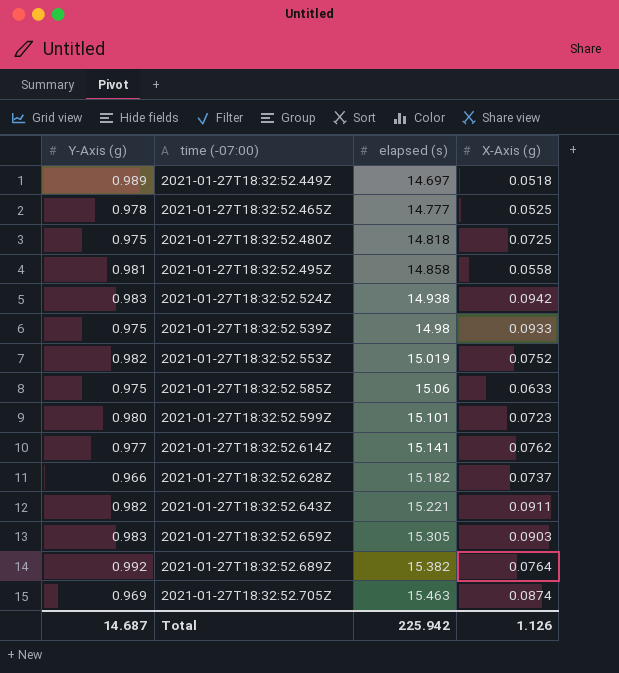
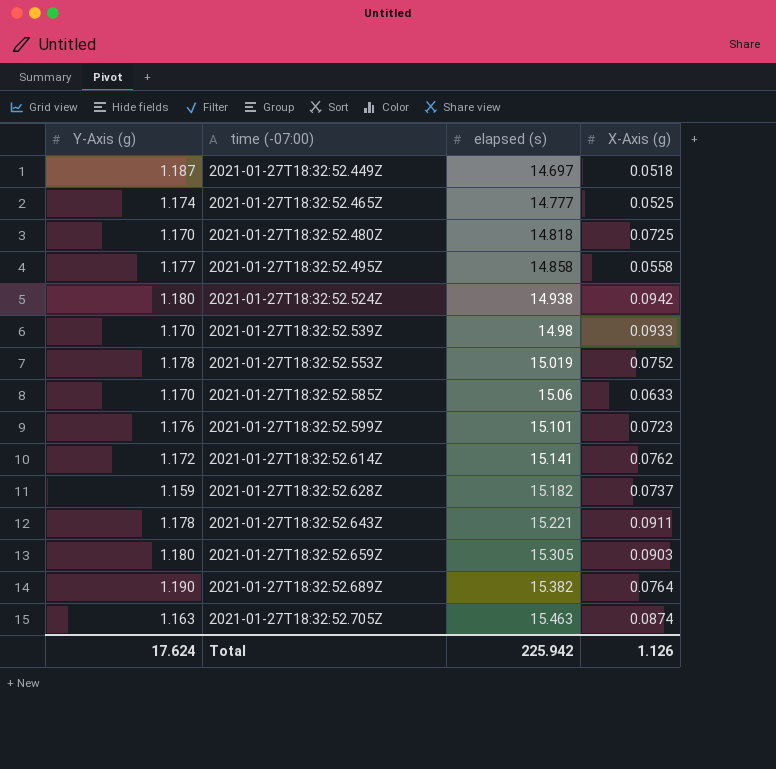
2021-01-27T18:32:52.449Z | Y-Axis (g): 0.989 -> 1.187
2021-01-27T18:32:52.465Z | Y-Axis (g): 0.978 -> 1.174
2021-01-27T18:32:52.480Z | Y-Axis (g): 0.975 -> 1.170
2021-01-27T18:32:52.495Z | Y-Axis (g): 0.981 -> 1.177
2021-01-27T18:32:52.524Z | Y-Axis (g): 0.983 -> 1.180
2021-01-27T18:32:52.539Z | Y-Axis (g): 0.975 -> 1.170
2021-01-27T18:32:52.553Z | Y-Axis (g): 0.982 -> 1.178
2021-01-27T18:32:52.585Z | Y-Axis (g): 0.975 -> 1.170
2021-01-27T18:32:52.599Z | Y-Axis (g): 0.980 -> 1.176
2021-01-27T18:32:52.614Z | Y-Axis (g): 0.977 -> 1.172
2021-01-27T18:32:52.628Z | Y-Axis (g): 0.966 -> 1.159
2021-01-27T18:32:52.643Z | Y-Axis (g): 0.982 -> 1.178
2021-01-27T18:32:52.659Z | Y-Axis (g): 0.983 -> 1.180
2021-01-27T18:32:52.689Z | Y-Axis (g): 0.992 -> 1.190
2021-01-27T18:32:52.705Z | Y-Axis (g): 0.969 -> 1.163
Total | Y-Axis (g): 14.687 -> 17.624

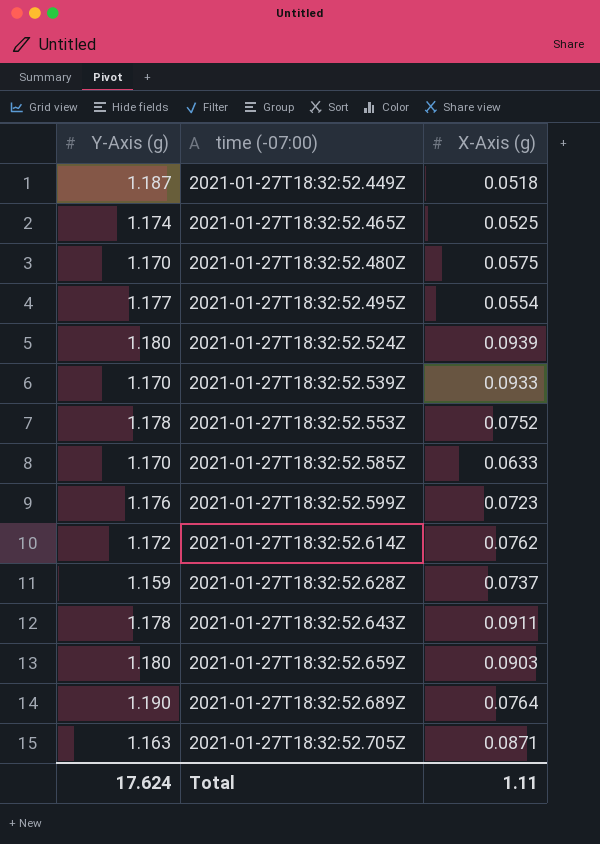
column elapsed (s) | position: 3 -> none
2021-01-27T18:32:52.480Z | X-Axis (g): 0.0725 -> 0.0575
2021-01-27T18:32:52.495Z | X-Axis (g): 0.0558 -> 0.0554
2021-01-27T18:32:52.524Z | X-Axis (g): 0.0942 -> 0.0939
2021-01-27T18:32:52.705Z | X-Axis (g): 0.0874 -> 0.0871
Total | X-Axis (g): 1.126 -> 1.11

